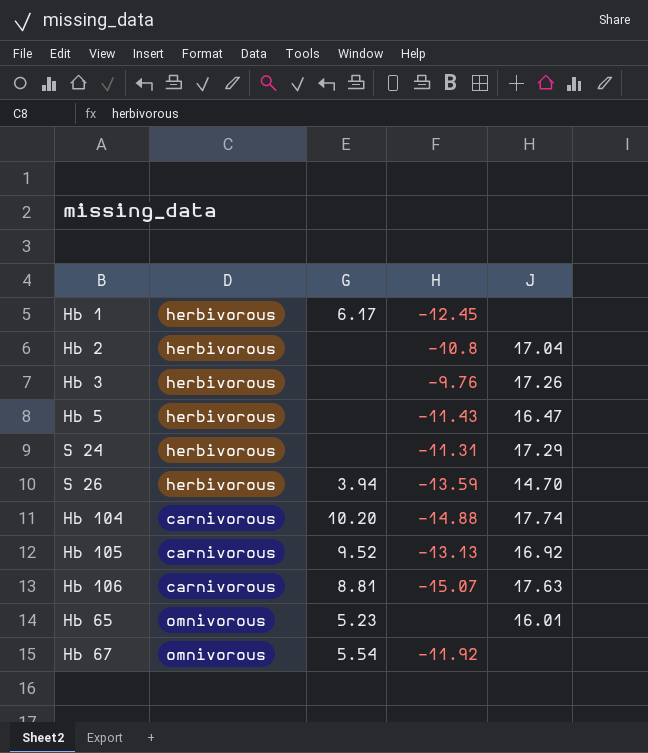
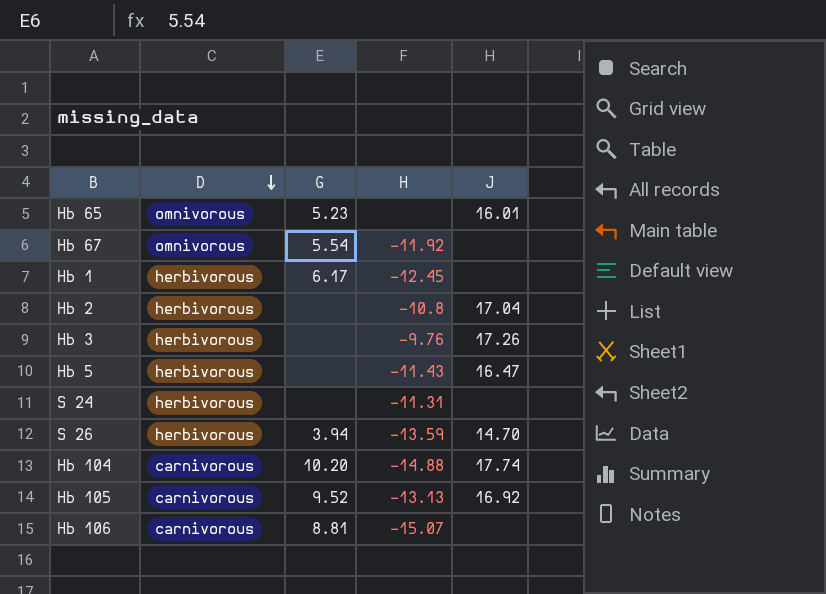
row order: none -> D descending
S 24 | J: 17.29 -> none
Hb 106 | J: 17.63 -> none

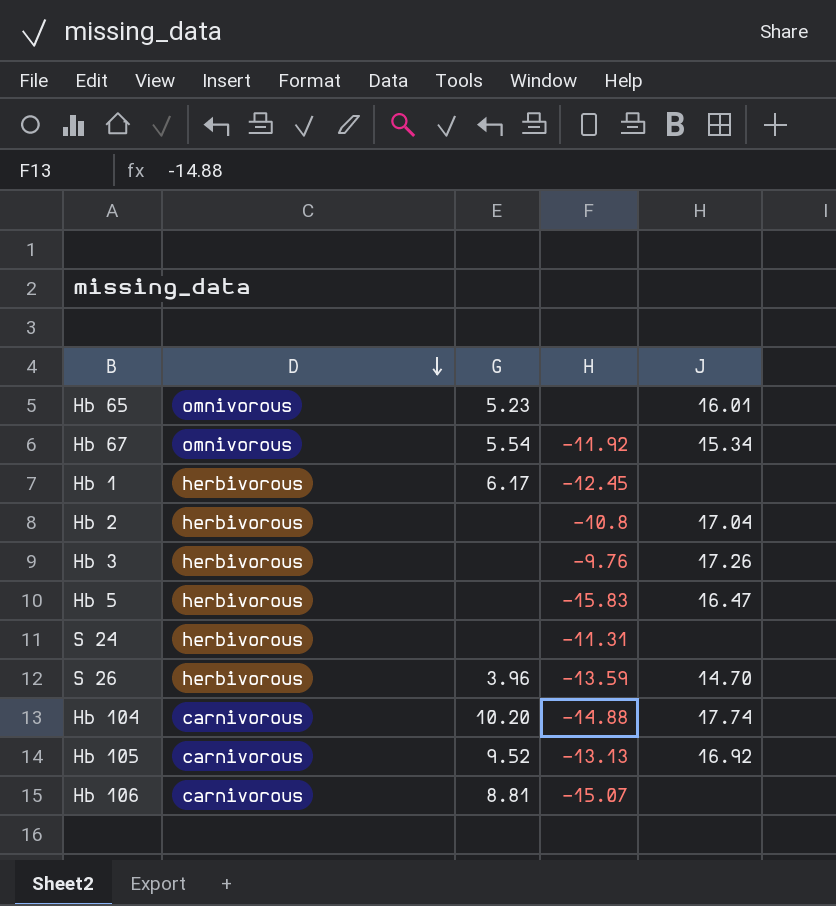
Hb 67 | J: none -> 15.34
Hb 5 | H: -11.43 -> -15.83
S 26 | G: 3.94 -> 3.96

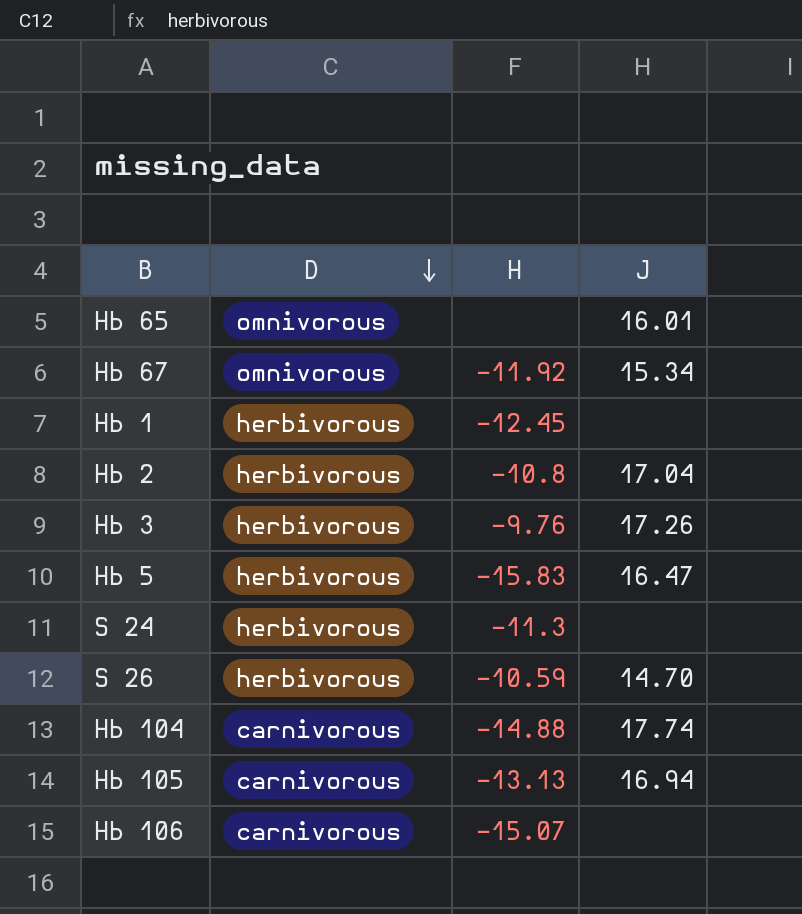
column G | position: 3 -> none
S 24 | H: -11.31 -> -11.3
S 26 | H: -13.59 -> -10.59
Hb 105 | J: 16.92 -> 16.94

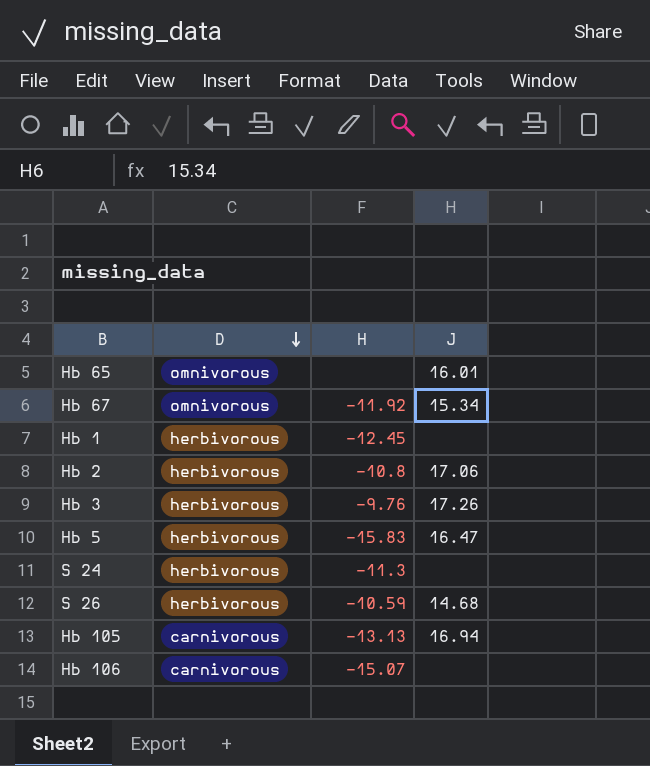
row Hb 104: carnivorous | -14.88 | 17.74 -> none
Hb 2 | J: 17.04 -> 17.06
S 26 | J: 14.70 -> 14.68

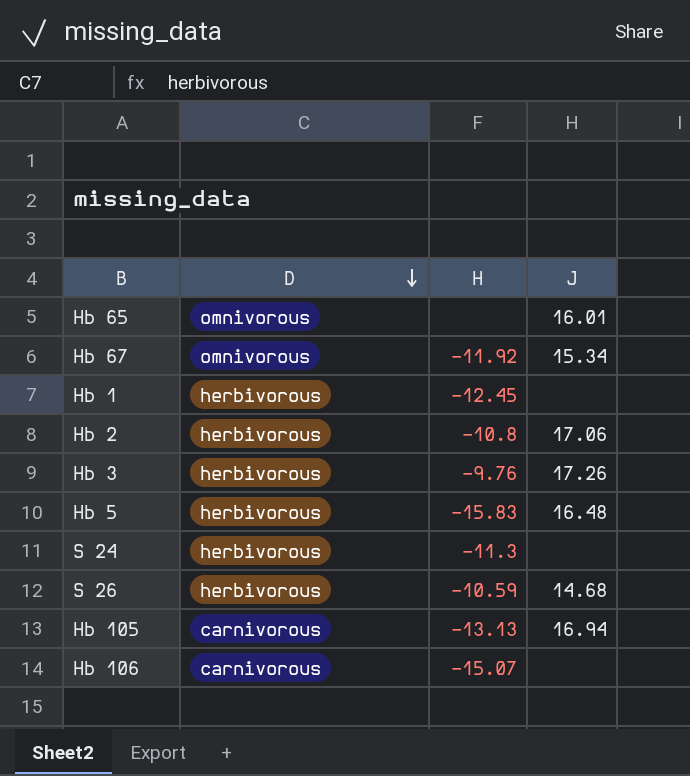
Hb 5 | J: 16.47 -> 16.48

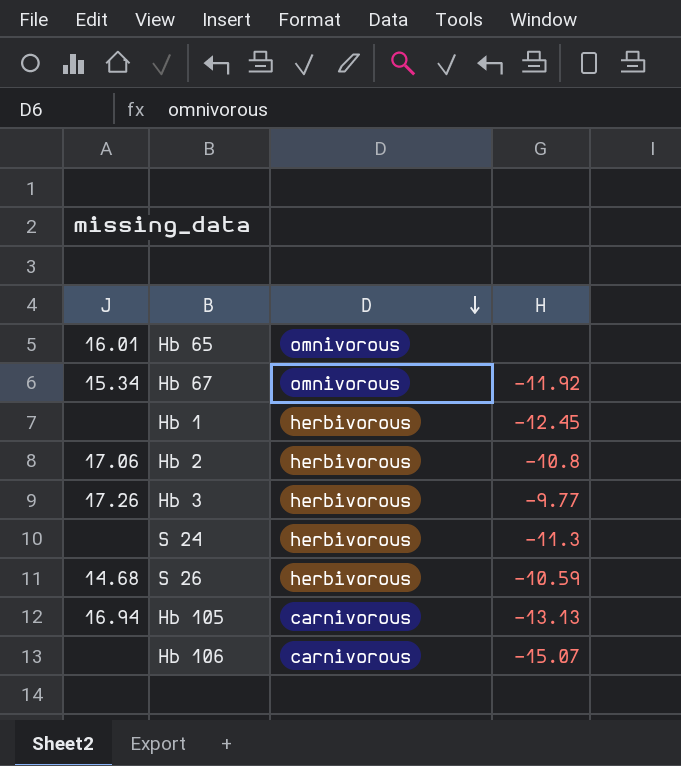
column J | position: 4 -> 1
row Hb 5: herbivorous | -15.83 | 16.48 -> none
Hb 3 | H: -9.76 -> -9.77

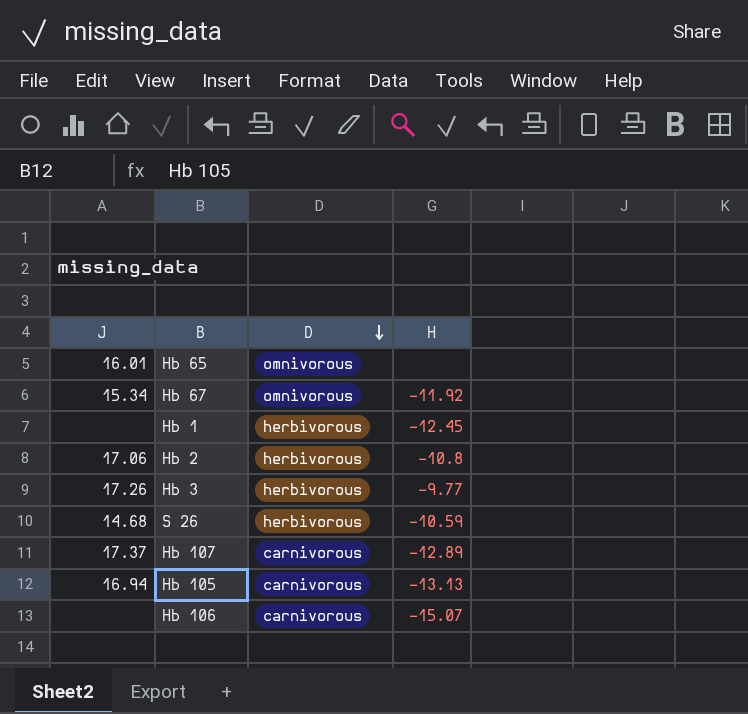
row S 24: none | herbivorous | -11.3 -> none
row Hb 107: none -> 17.37 | carnivorous | -12.89

